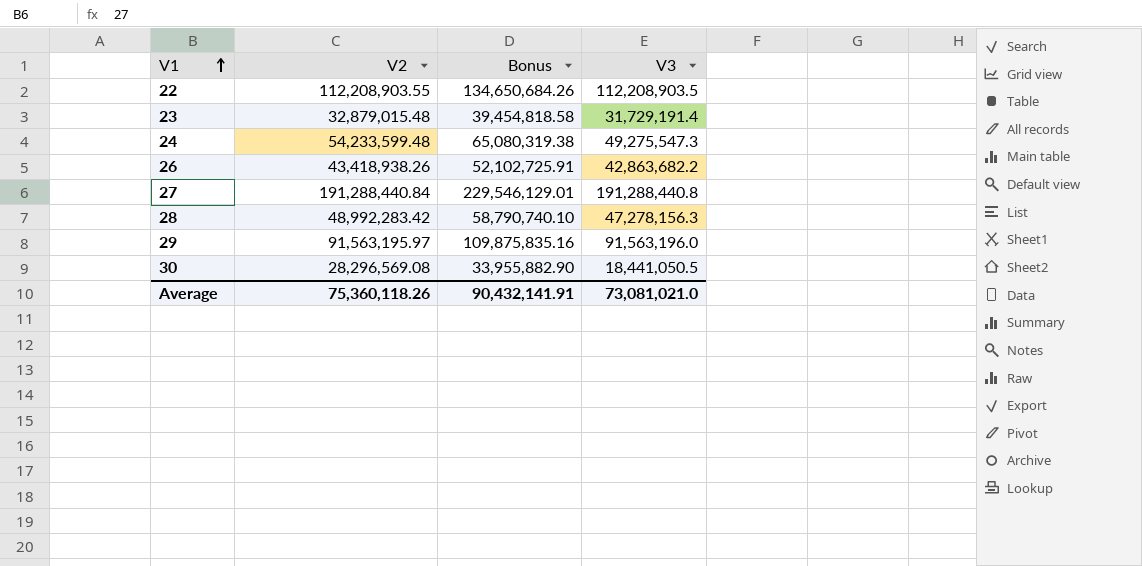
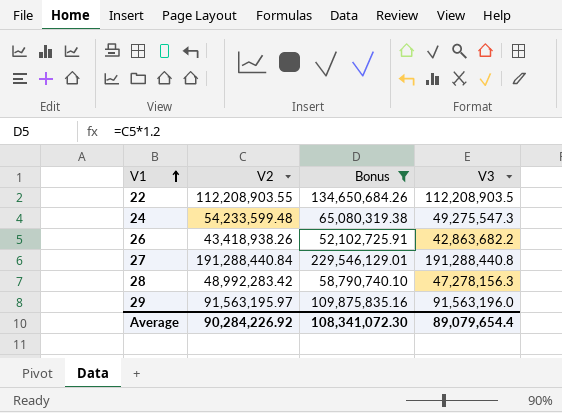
filter: none -> Bonus >= 52,102,725.91
Average | V2: 75,360,118.26 -> 90,284,226.92
Average | Bonus: 90,432,141.91 -> 108,341,072.30
Average | V3: 73,081,021.0 -> 89,079,654.4

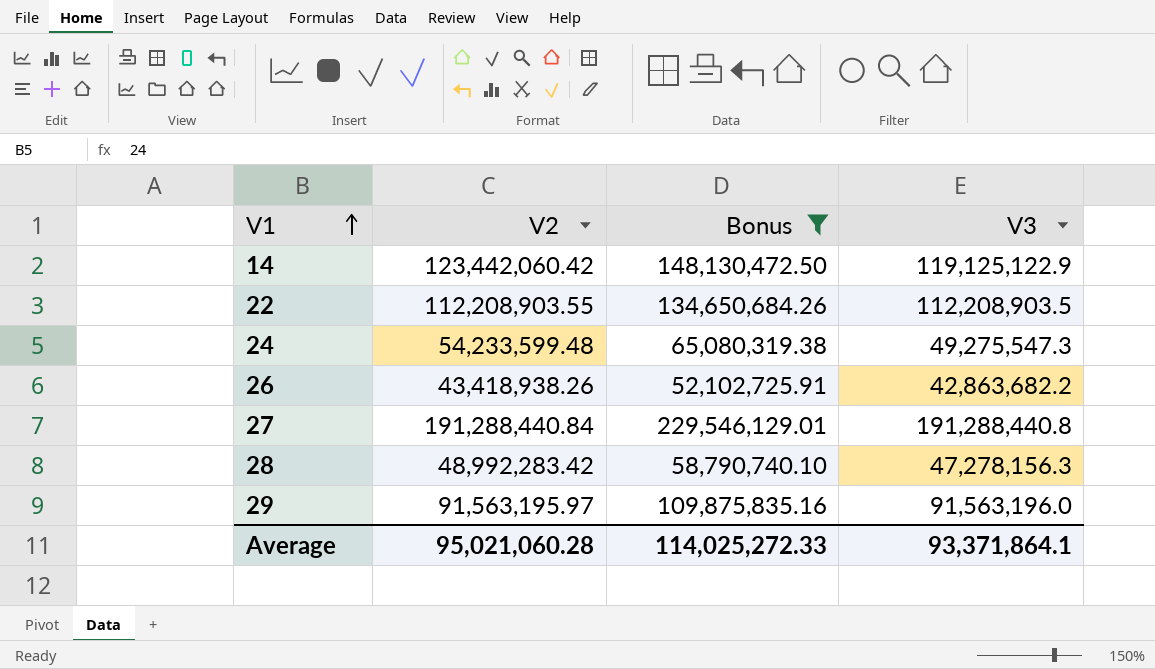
row 14: none -> 123,442,060.42 | 148,130,472.50 | 119,125,122.9
Average | V2: 90,284,226.92 -> 95,021,060.28
Average | Bonus: 108,341,072.30 -> 114,025,272.33
Average | V3: 89,079,654.4 -> 93,371,864.1

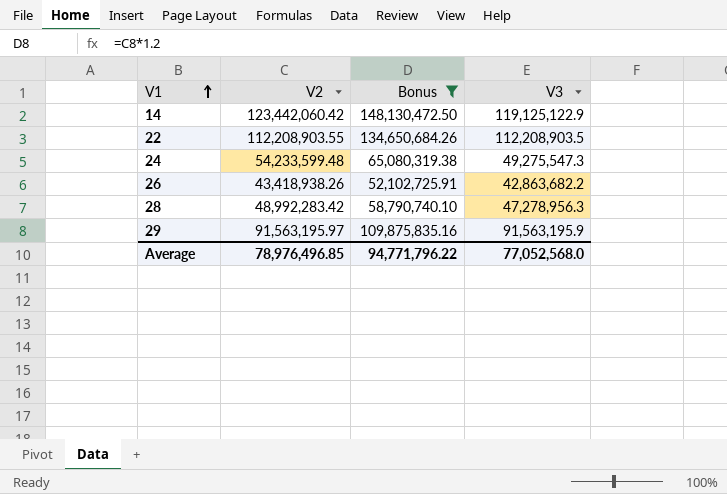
row 27: 191,288,440.84 | 229,546,129.01 | 191,288,440.8 -> none
28 | V3: 47,278,156.3 -> 47,278,956.3
29 | V3: 91,563,196.0 -> 91,563,195.9
Average | V2: 95,021,060.28 -> 78,976,496.85
Average | Bonus: 114,025,272.33 -> 94,771,796.22
Average | V3: 93,371,864.1 -> 77,052,568.0

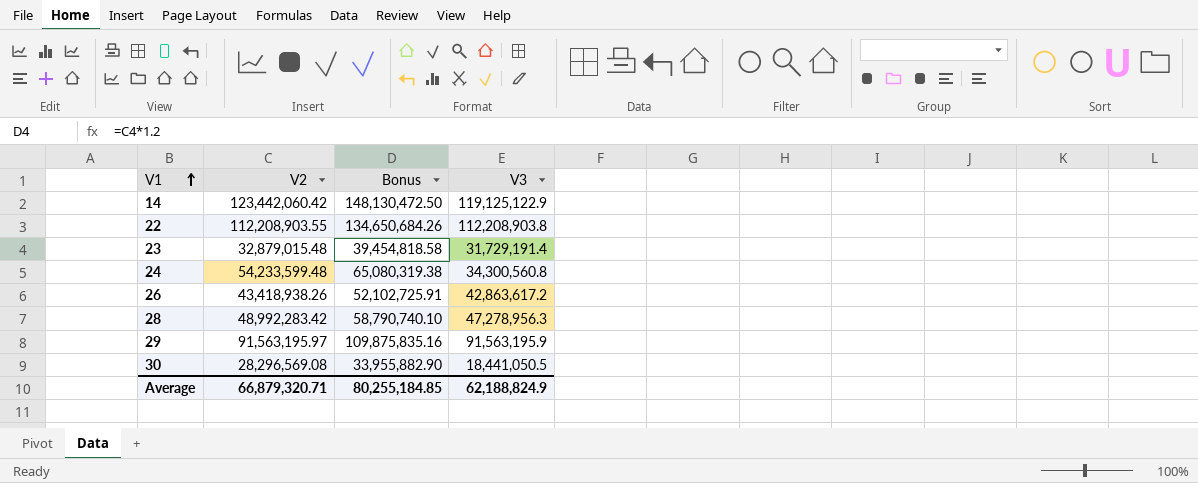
filter: Bonus >= 52,102,725.91 -> none
22 | V3: 112,208,903.5 -> 112,208,903.8
24 | V3: 49,275,547.3 -> 34,300,560.8
26 | V3: 42,863,682.2 -> 42,863,617.2
Average | V2: 78,976,496.85 -> 66,879,320.71
Average | Bonus: 94,771,796.22 -> 80,255,184.85
Average | V3: 77,052,568.0 -> 62,188,824.9

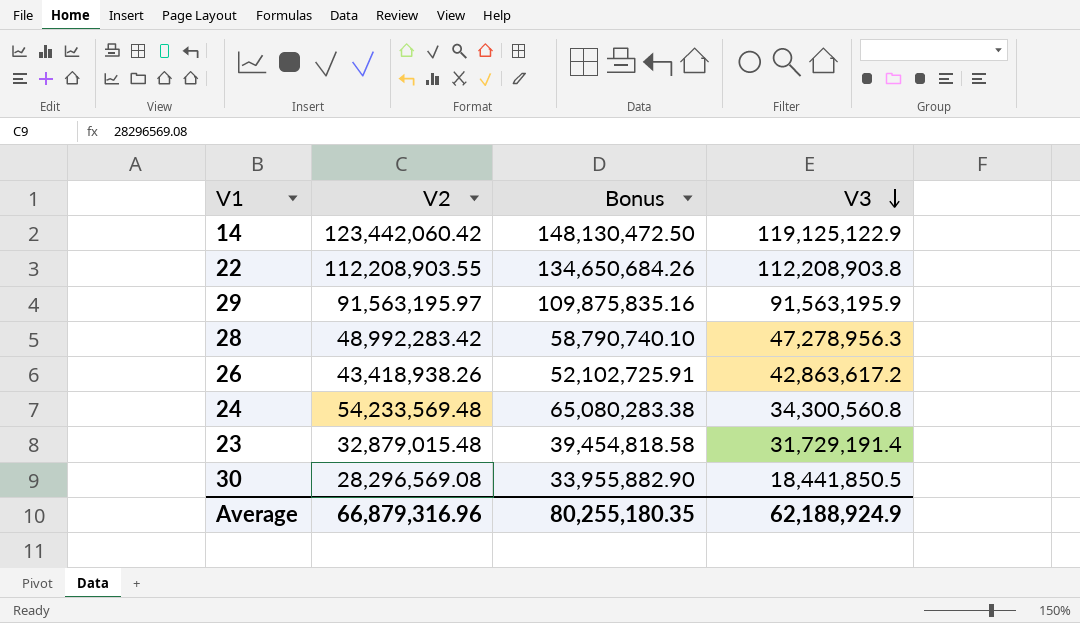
row order: V1 ascending -> V3 descending
24 | V2: 54,233,599.48 -> 54,233,569.48
24 | Bonus: 65,080,319.38 -> 65,080,283.38
30 | V3: 18,441,050.5 -> 18,441,850.5
Average | V2: 66,879,320.71 -> 66,879,316.96
Average | Bonus: 80,255,184.85 -> 80,255,180.35
Average | V3: 62,188,824.9 -> 62,188,924.9

